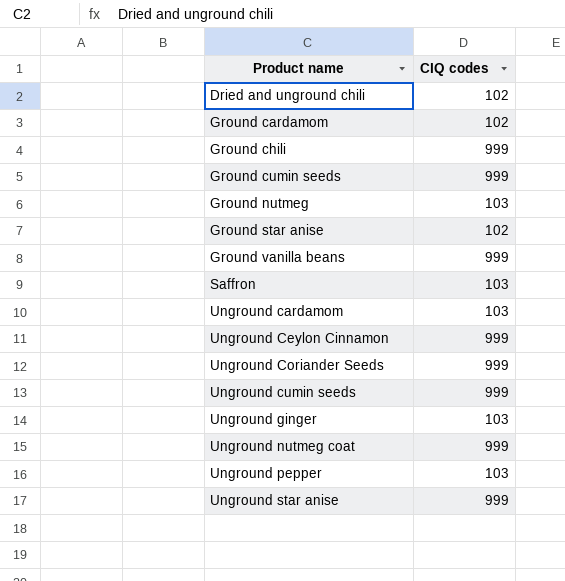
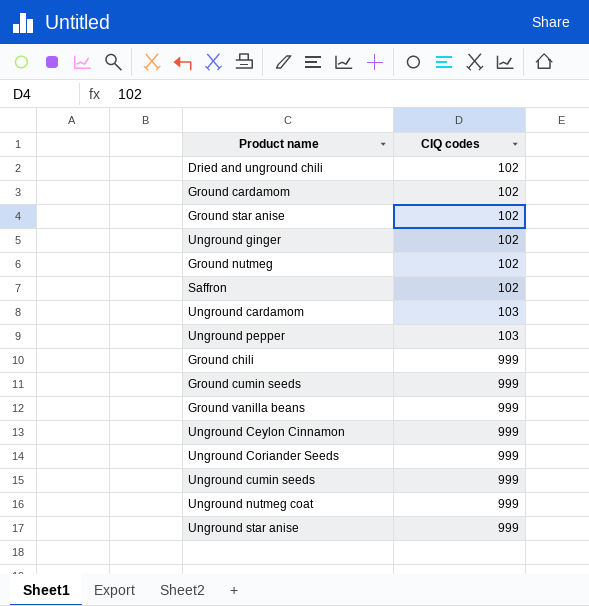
row order: Product name ascending -> CIQ codes ascending
Unground ginger | CIQ codes: 103 -> 102
Ground nutmeg | CIQ codes: 103 -> 102
Saffron | CIQ codes: 103 -> 102

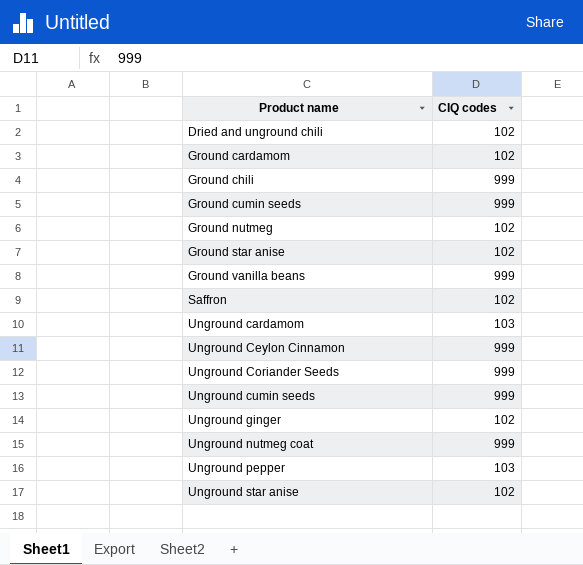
row order: CIQ codes ascending -> Product name ascending
Unground star anise | CIQ codes: 999 -> 102

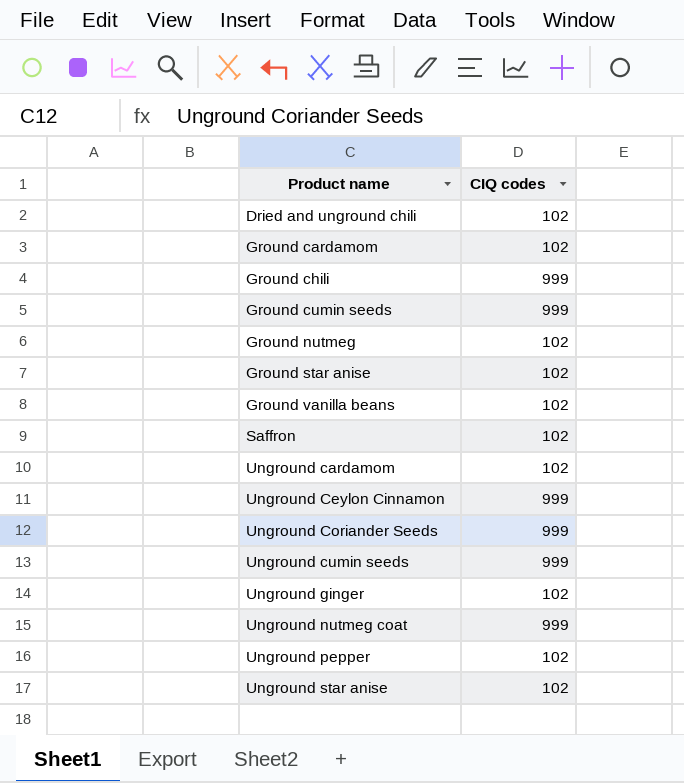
Ground vanilla beans | CIQ codes: 999 -> 102
Unground cardamom | CIQ codes: 103 -> 102
Unground pepper | CIQ codes: 103 -> 102

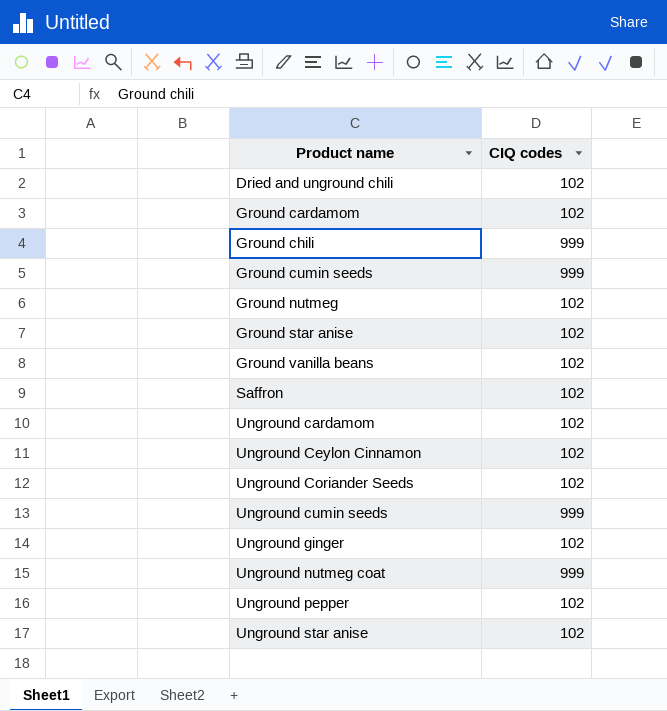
Unground Ceylon Cinnamon | CIQ codes: 999 -> 102
Unground Coriander Seeds | CIQ codes: 999 -> 102

